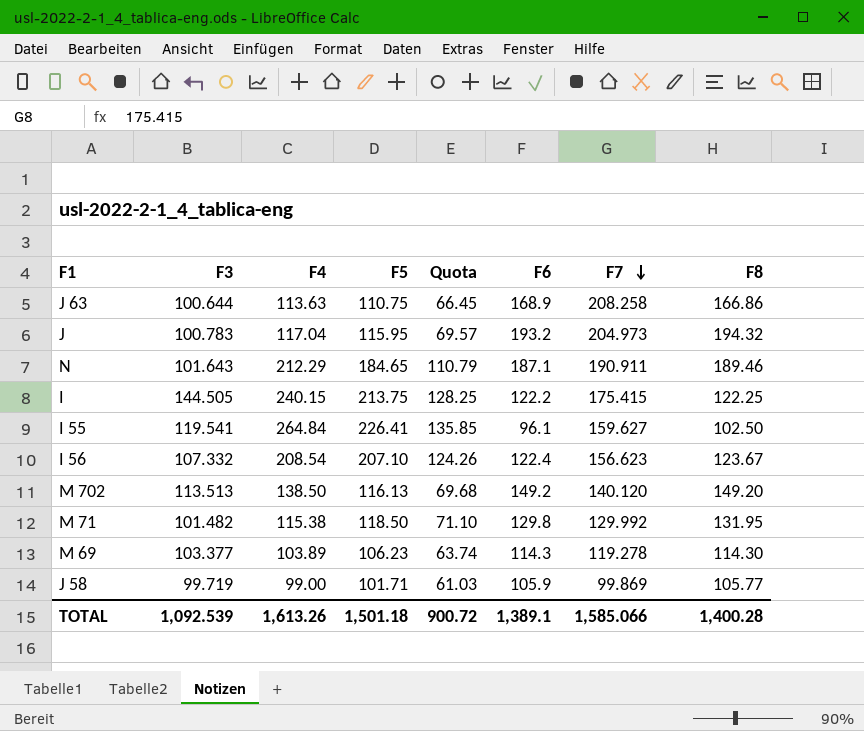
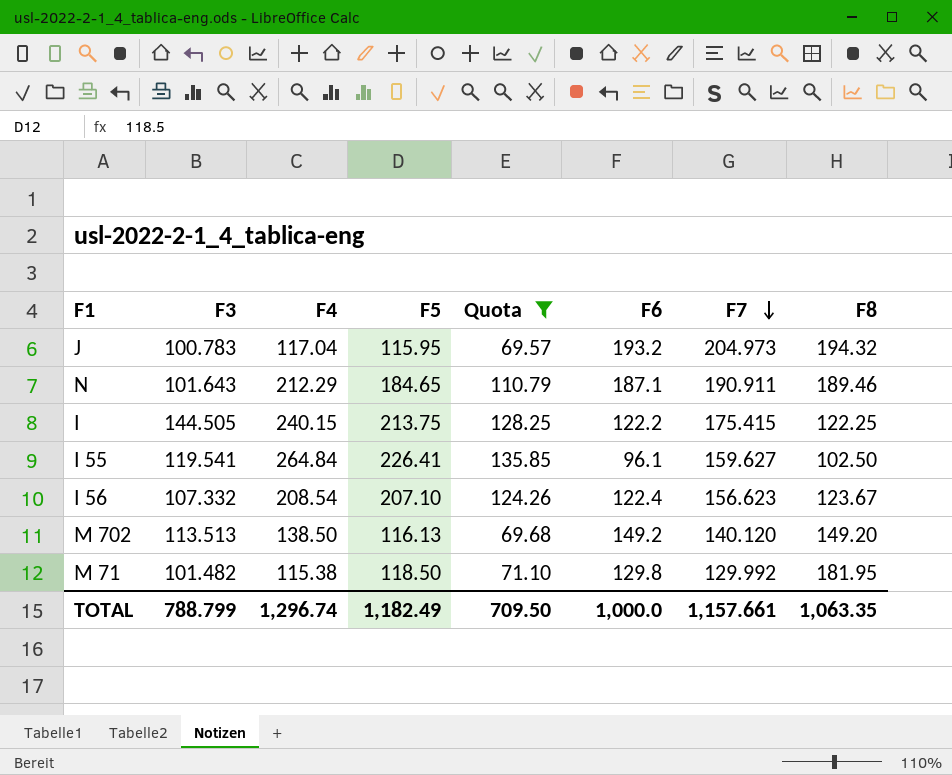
filter: none -> Quota >= 69.57
M 71 | F8: 131.95 -> 181.95
TOTAL | F3: 1,092.539 -> 788.799
TOTAL | F4: 1,613.26 -> 1,296.74
TOTAL | F5: 1,501.18 -> 1,182.49
TOTAL | Quota: 900.72 -> 709.50
TOTAL | F6: 1,389.1 -> 1,000.0
TOTAL | F7: 1,585.066 -> 1,157.661
TOTAL | F8: 1,400.28 -> 1,063.35

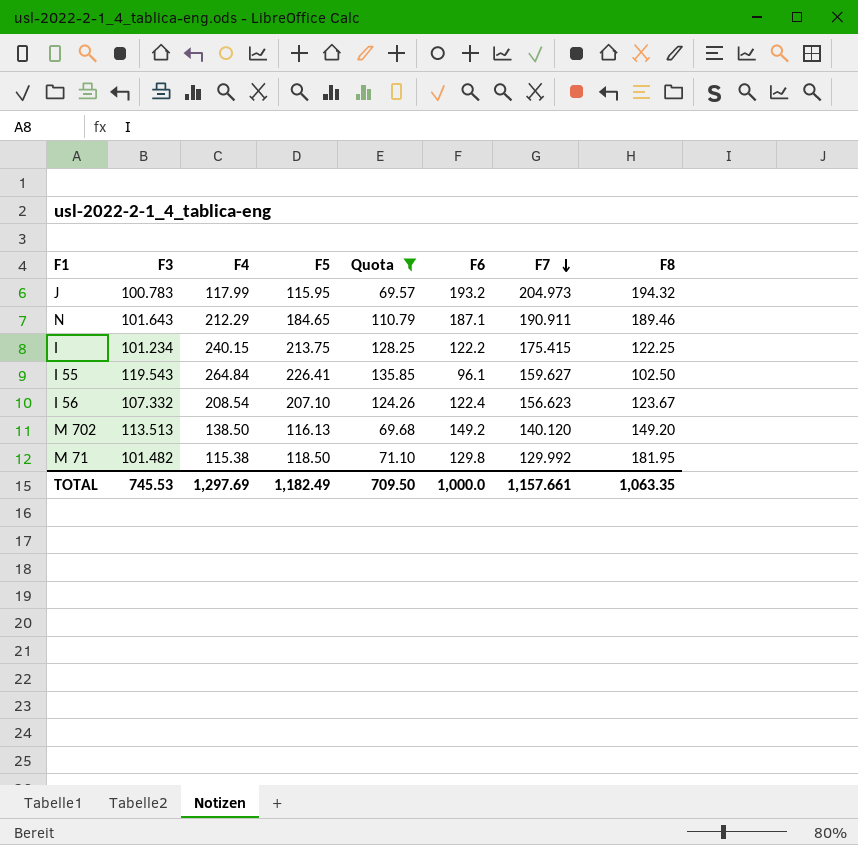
J | F4: 117.04 -> 117.99
I | F3: 144.505 -> 101.234
I 55 | F3: 119.541 -> 119.543
TOTAL | F3: 788.799 -> 745.53
TOTAL | F4: 1,296.74 -> 1,297.69

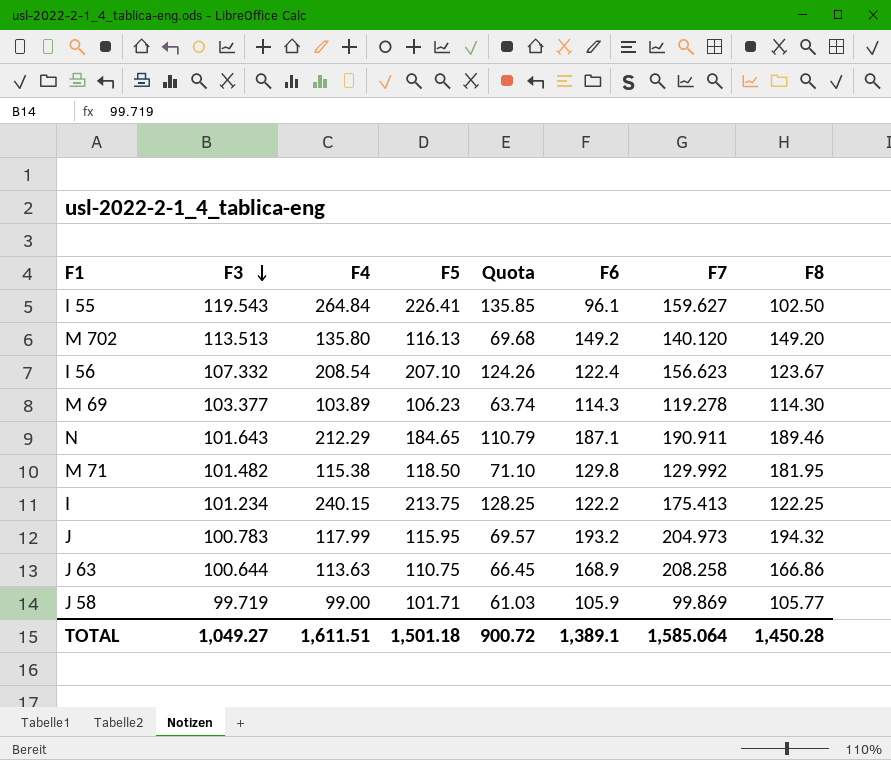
filter: Quota >= 69.57 -> none
row order: F7 descending -> F3 descending
M 702 | F4: 138.50 -> 135.80
I | F7: 175.415 -> 175.413
TOTAL | F3: 745.53 -> 1,049.27
TOTAL | F4: 1,297.69 -> 1,611.51
TOTAL | F5: 1,182.49 -> 1,501.18
TOTAL | Quota: 709.50 -> 900.72
TOTAL | F6: 1,000.0 -> 1,389.1
TOTAL | F7: 1,157.661 -> 1,585.064
TOTAL | F8: 1,063.35 -> 1,450.28

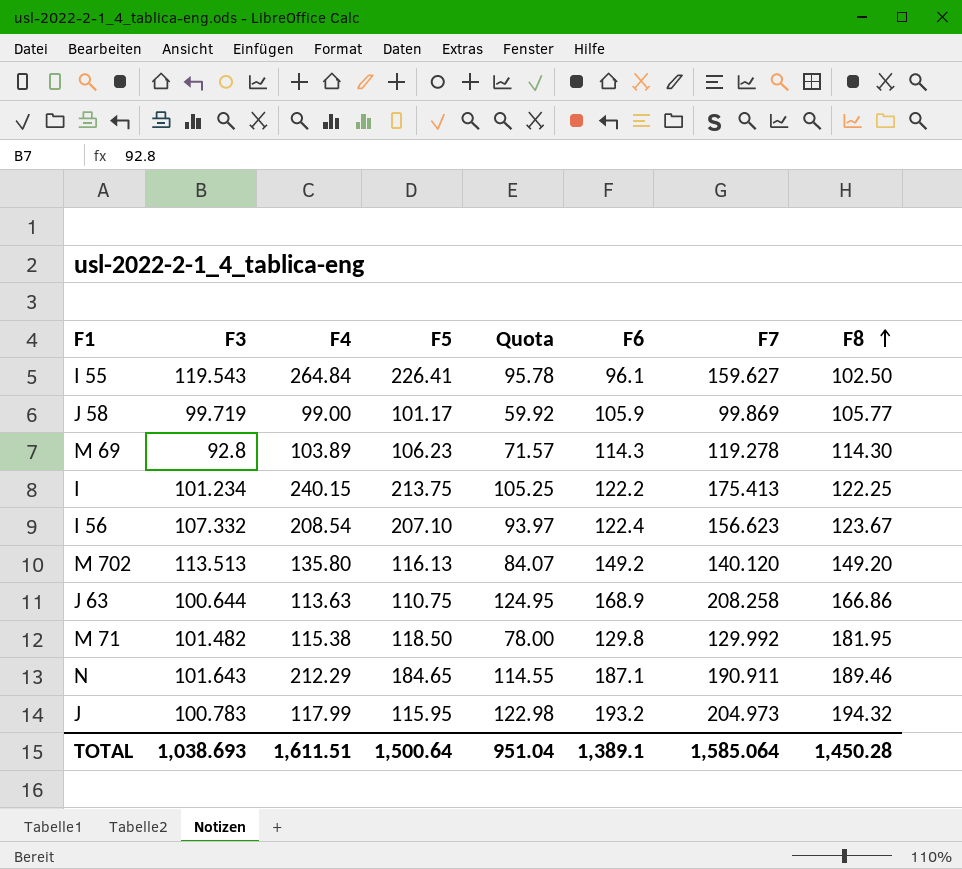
row order: F3 descending -> F8 ascending
column Quota | formula: [F5] * 0.6 -> [F7] * 0.6
J 58 | F5: 101.71 -> 101.17
M 69 | F3: 103.377 -> 92.8
TOTAL | F3: 1,049.27 -> 1,038.693
TOTAL | F5: 1,501.18 -> 1,500.64
TOTAL | Quota: 900.72 -> 951.04

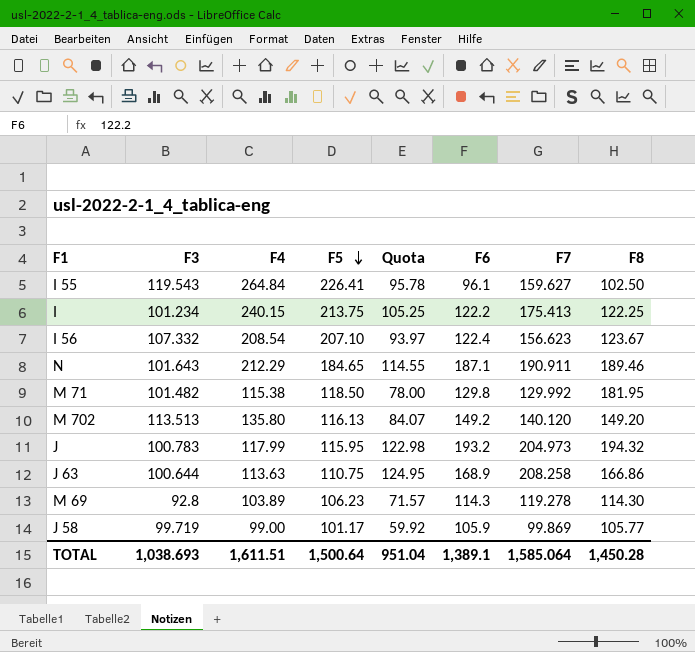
row order: F8 ascending -> F5 descending

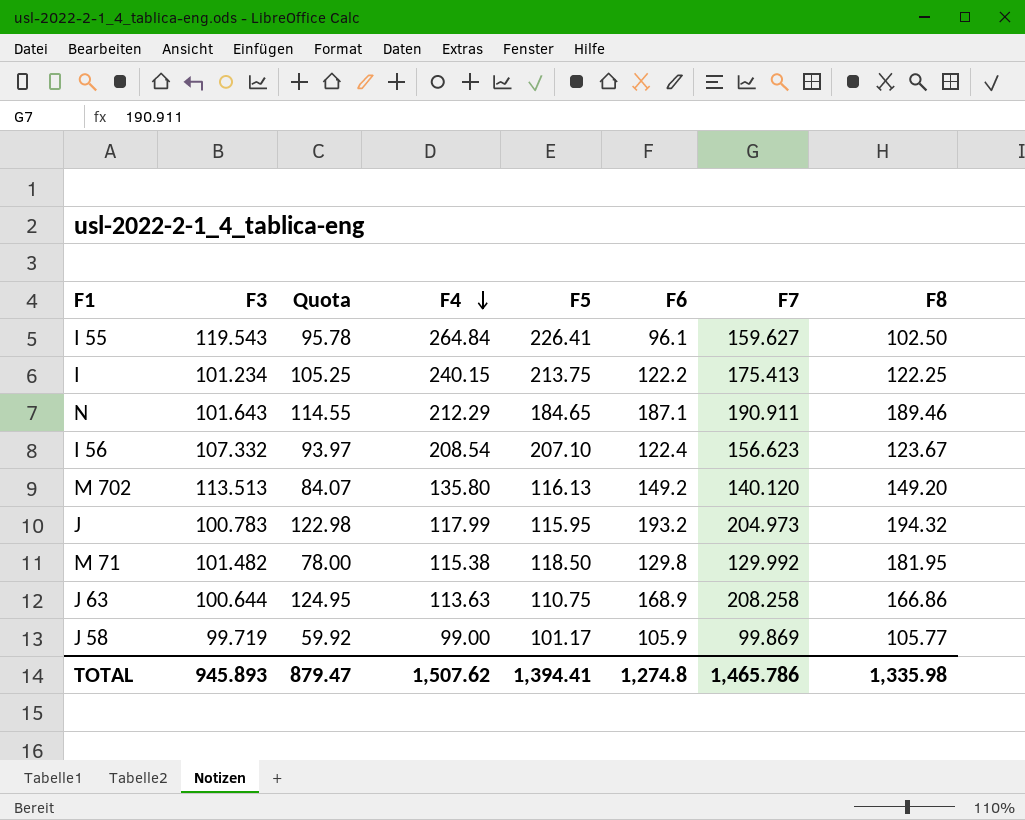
row order: F5 descending -> F4 descending
column Quota | position: 5 -> 3
row M 69: 92.8 | 103.89 | 106.23 | 71.57 | 114.3 | 119.278 | 114.30 -> none
TOTAL | F3: 1,038.693 -> 945.893
TOTAL | Quota: 951.04 -> 879.47
TOTAL | F4: 1,611.51 -> 1,507.62
TOTAL | F5: 1,500.64 -> 1,394.41
TOTAL | F6: 1,389.1 -> 1,274.8
TOTAL | F7: 1,585.064 -> 1,465.786
TOTAL | F8: 1,450.28 -> 1,335.98

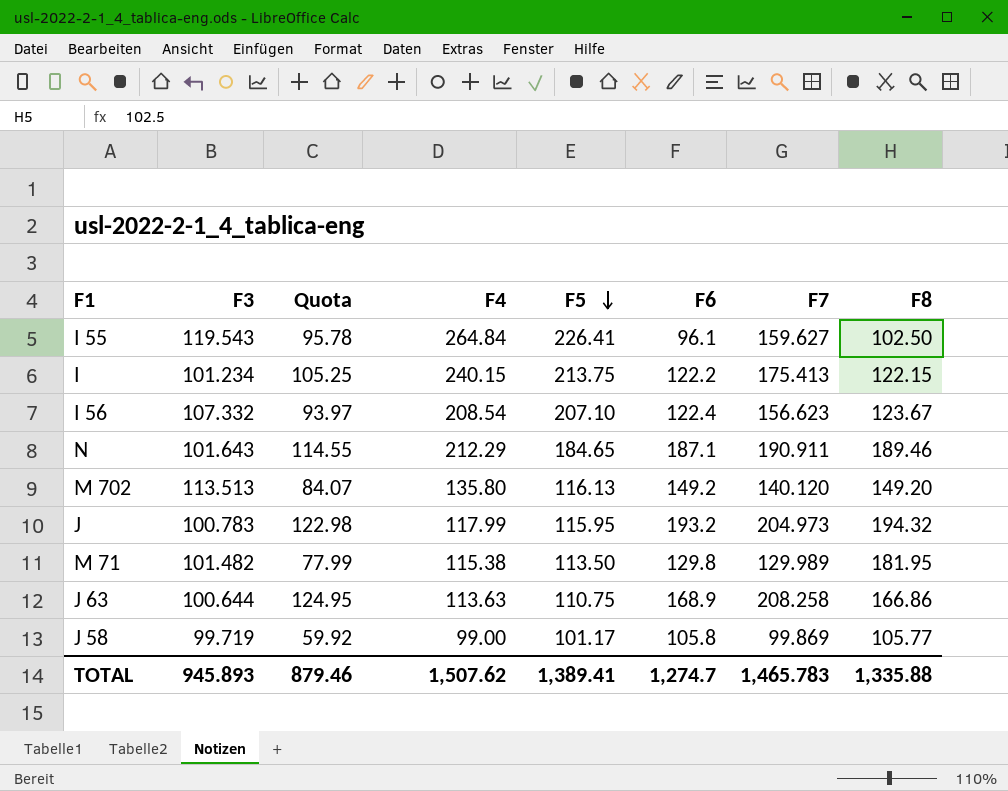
row order: F4 descending -> F5 descending
I | F8: 122.25 -> 122.15
M 71 | Quota: 78.00 -> 77.99
M 71 | F5: 118.50 -> 113.50
M 71 | F7: 129.992 -> 129.989
J 58 | F6: 105.9 -> 105.8
TOTAL | Quota: 879.47 -> 879.46
TOTAL | F5: 1,394.41 -> 1,389.41
TOTAL | F6: 1,274.8 -> 1,274.7
TOTAL | F7: 1,465.786 -> 1,465.783
TOTAL | F8: 1,335.98 -> 1,335.88

